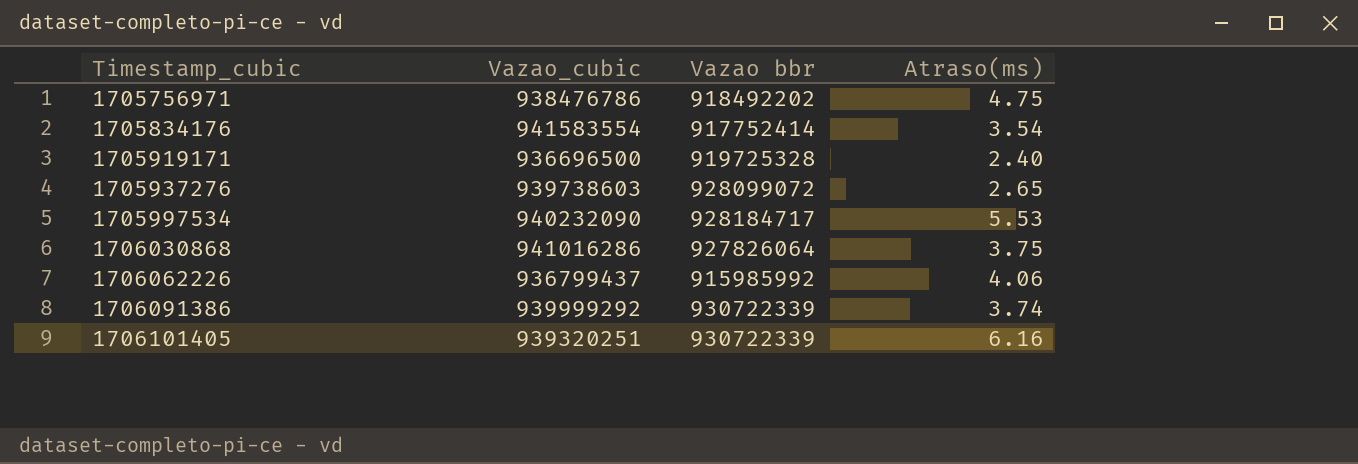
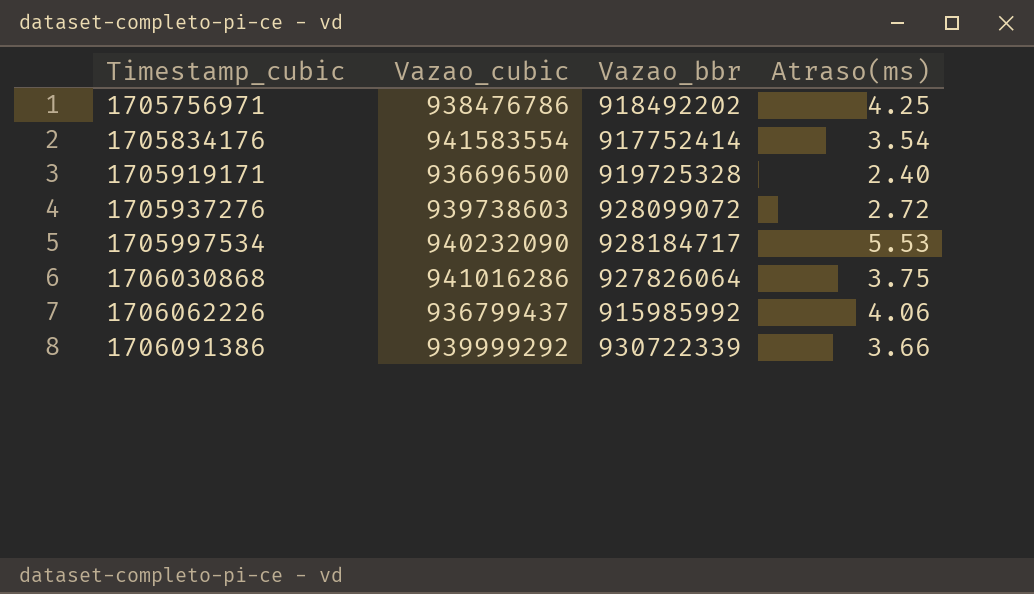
column name: Vazao bbr -> Vazao_bbr
row 1706101405: 939320251 | 930722339 | 6.16 -> none
1705756971 | Atraso(ms): 4.75 -> 4.25
1705937276 | Atraso(ms): 2.65 -> 2.72
1706091386 | Atraso(ms): 3.74 -> 3.66

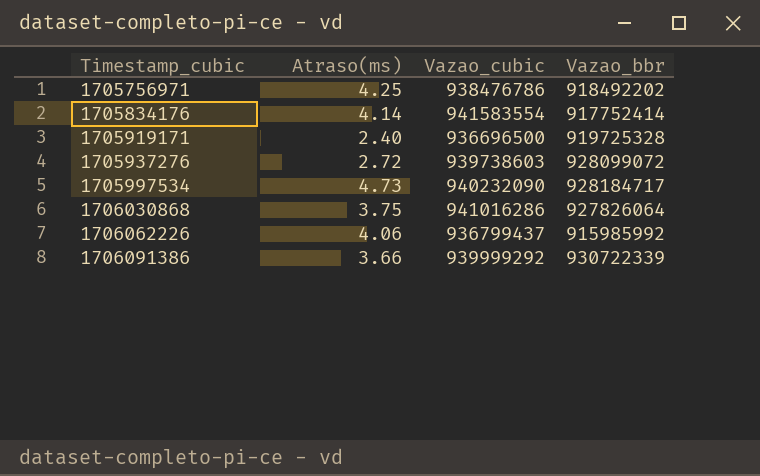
column Atraso(ms) | position: 4 -> 2
1705834176 | Atraso(ms): 3.54 -> 4.14
1705997534 | Atraso(ms): 5.53 -> 4.73

